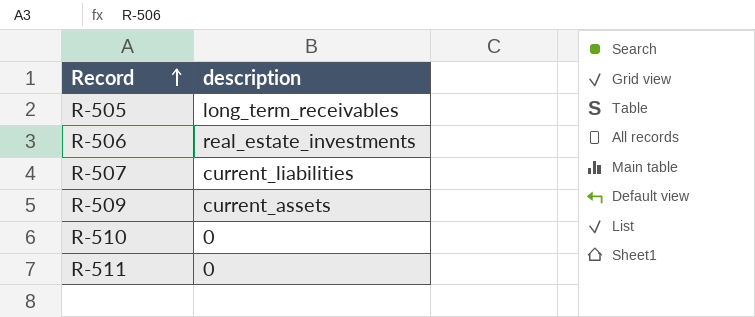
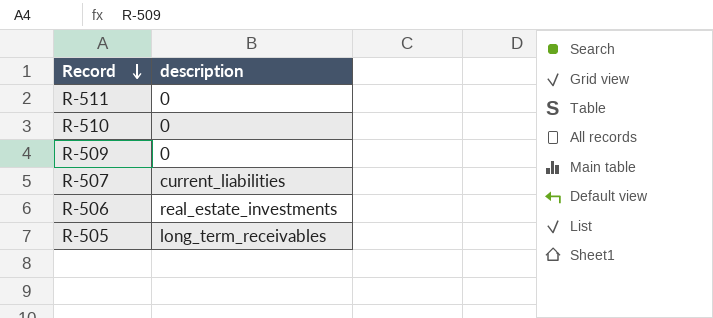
row order: Record ascending -> Record descending
R-509 | description: current_assets -> 0

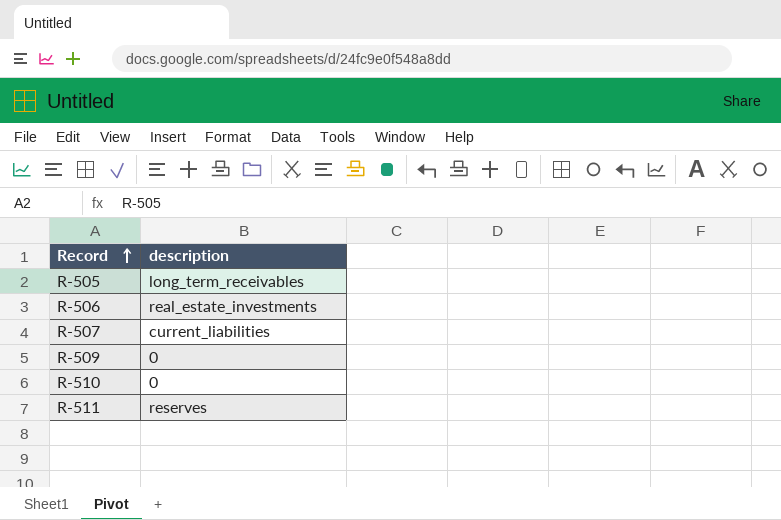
row order: Record descending -> Record ascending
R-511 | description: 0 -> reserves

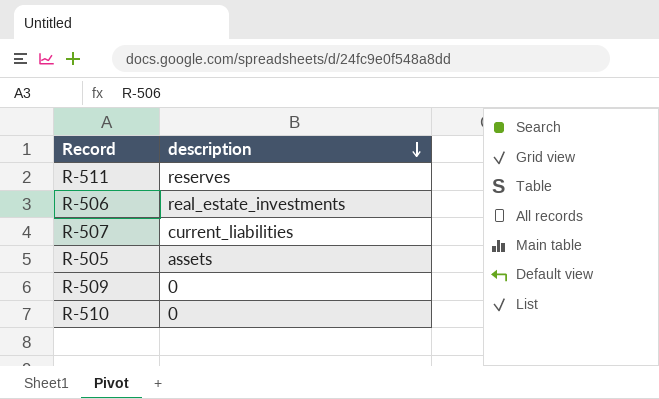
row order: Record ascending -> description descending
R-505 | description: long_term_receivables -> assets

